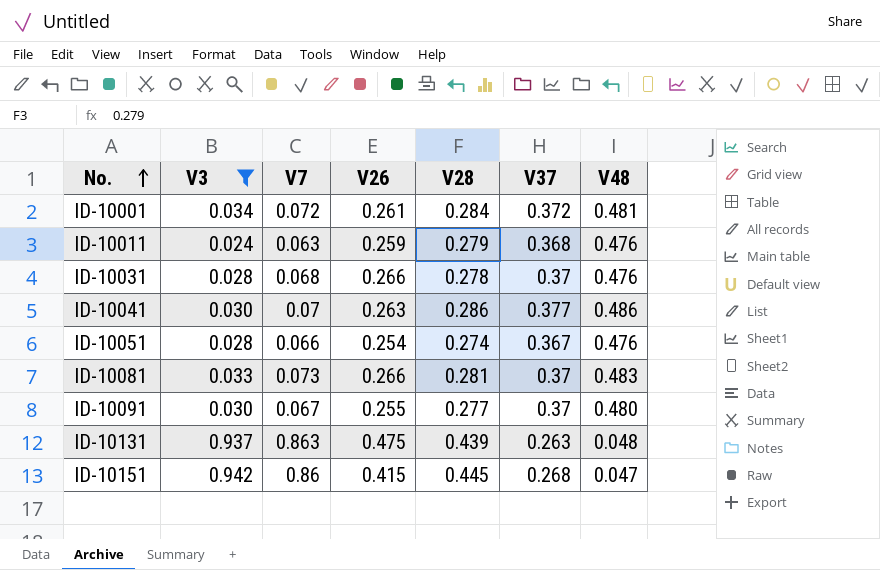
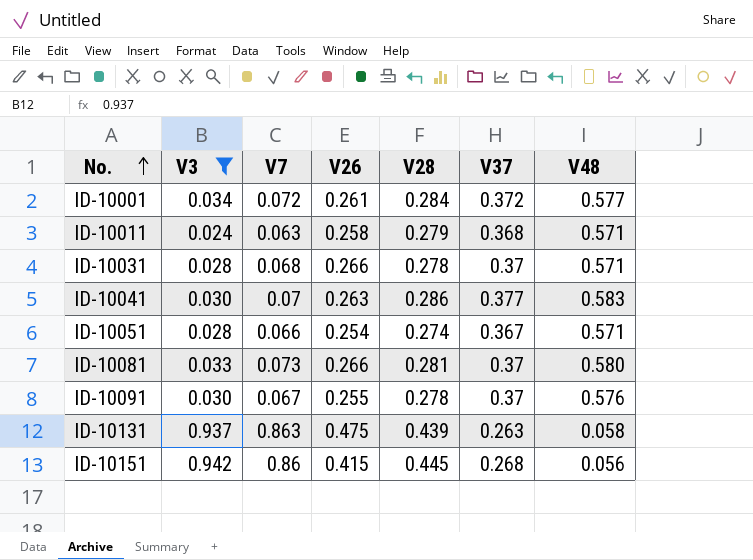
ID-10001 | V48: 0.481 -> 0.577
ID-10011 | V26: 0.259 -> 0.258
ID-10011 | V48: 0.476 -> 0.571
ID-10031 | V48: 0.476 -> 0.571
ID-10041 | V48: 0.486 -> 0.583
ID-10051 | V48: 0.476 -> 0.571
ID-10081 | V48: 0.483 -> 0.580
ID-10091 | V28: 0.277 -> 0.278
ID-10091 | V48: 0.480 -> 0.576
ID-10131 | V48: 0.048 -> 0.058
ID-10151 | V48: 0.047 -> 0.056

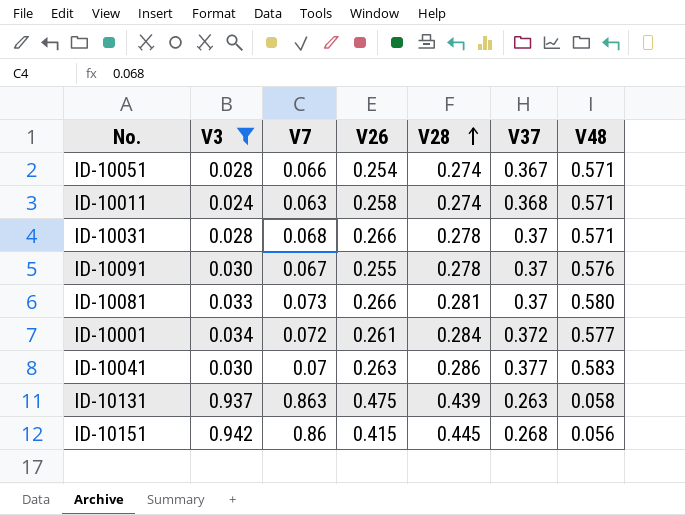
row order: No. ascending -> V28 ascending
ID-10011 | V28: 0.279 -> 0.274

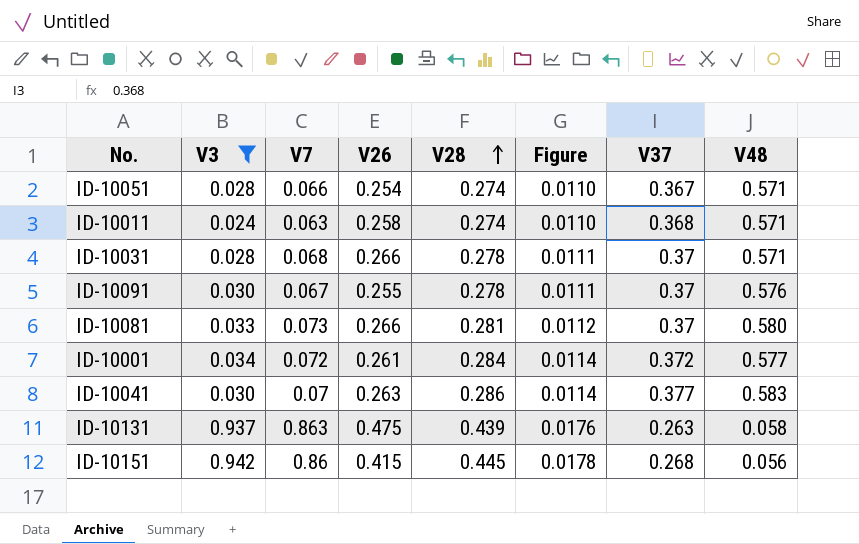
column Figure | formula: none -> [V28] * 0.04

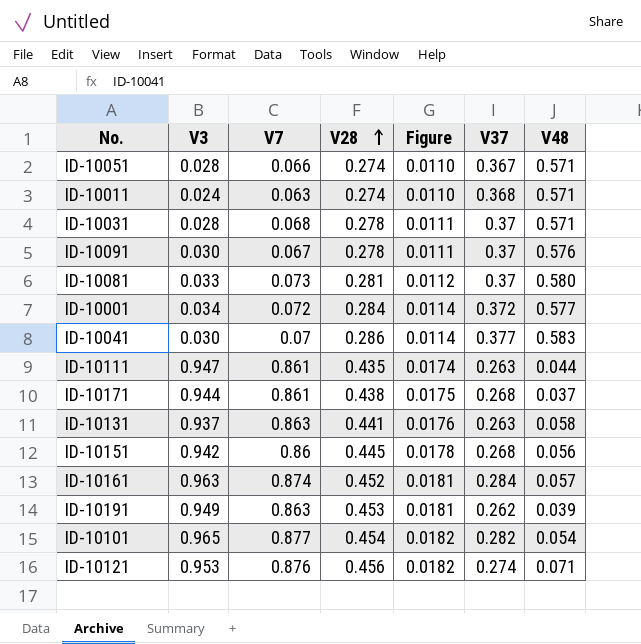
filter: V3 <= 0.942 -> none
column V26 | position: 4 -> none
ID-10131 | V28: 0.439 -> 0.441

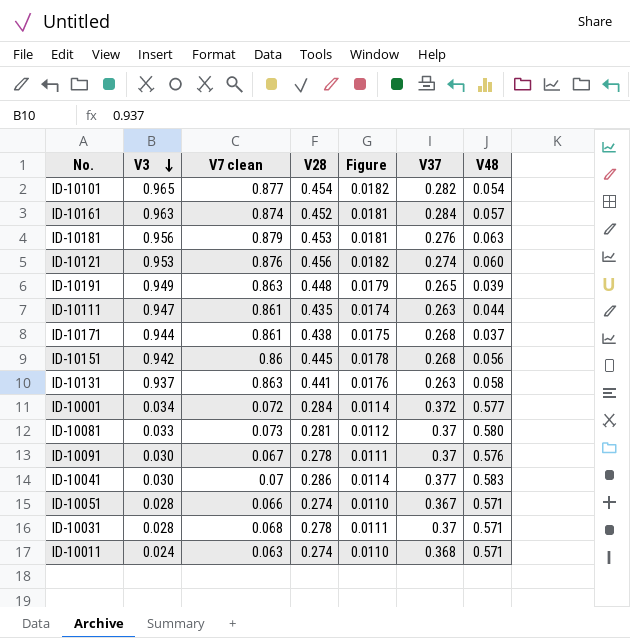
row order: V28 ascending -> V3 descending
column name: V7 -> V7 clean
row ID-10181: none -> 0.956 | 0.879 | 0.453 | 0.0181 | 0.276 | 0.063
ID-10121 | V48: 0.071 -> 0.060
ID-10191 | V28: 0.453 -> 0.448
ID-10191 | Figure: 0.0181 -> 0.0179
ID-10191 | V37: 0.262 -> 0.265

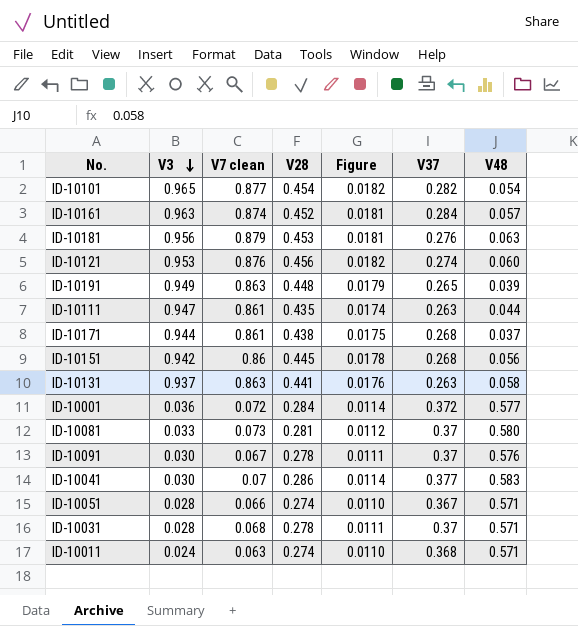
ID-10001 | V3: 0.034 -> 0.036

